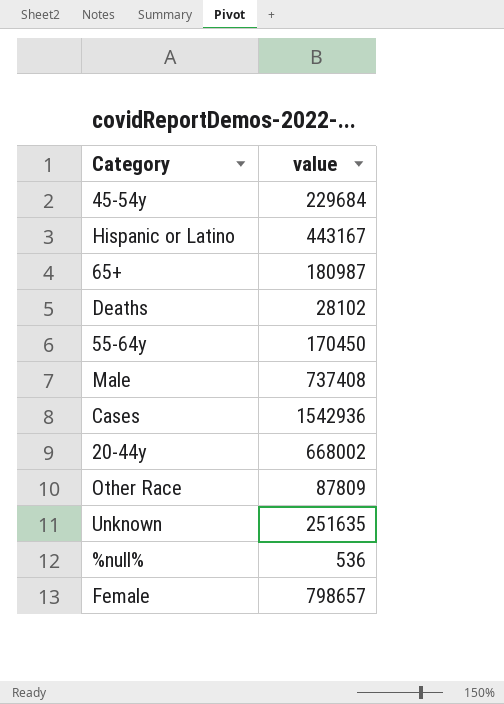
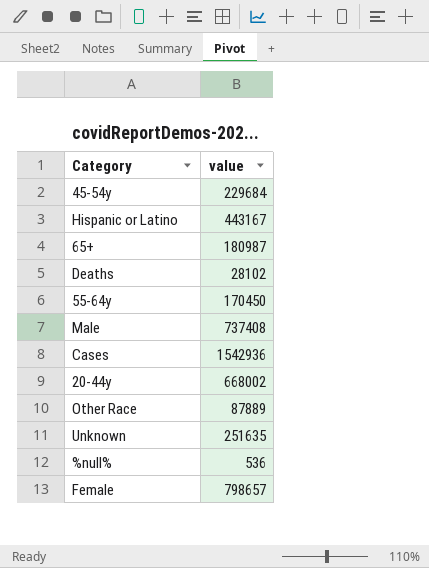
Other Race | value: 87809 -> 87889

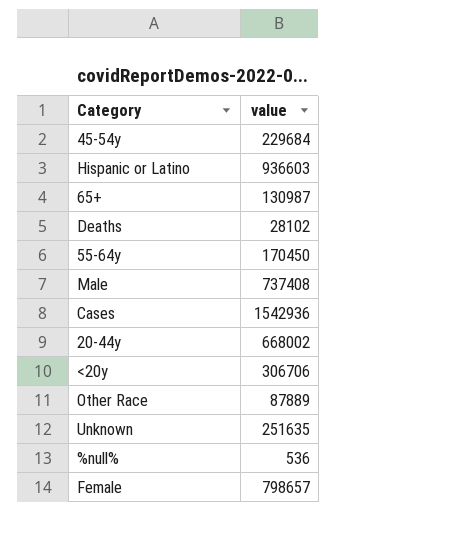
Hispanic or Latino | value: 443167 -> 936603
65+ | value: 180987 -> 130987
row <20y: none -> 306706

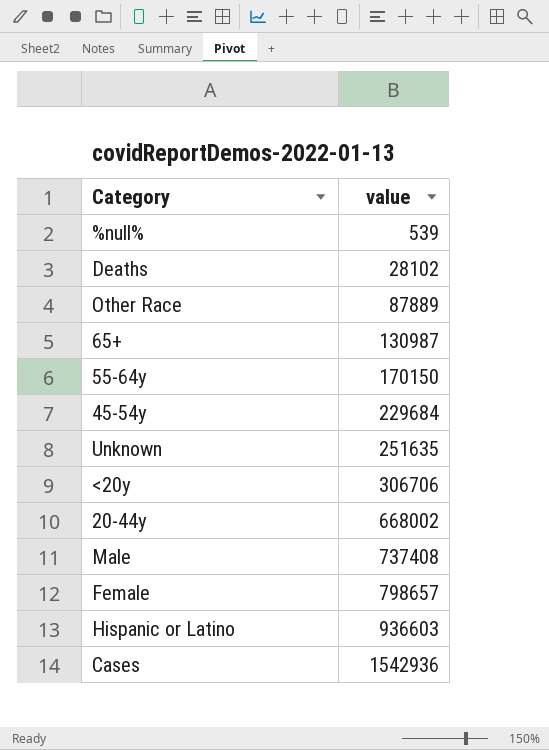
row order: none -> value ascending
%null% | value: 536 -> 539
55-64y | value: 170450 -> 170150

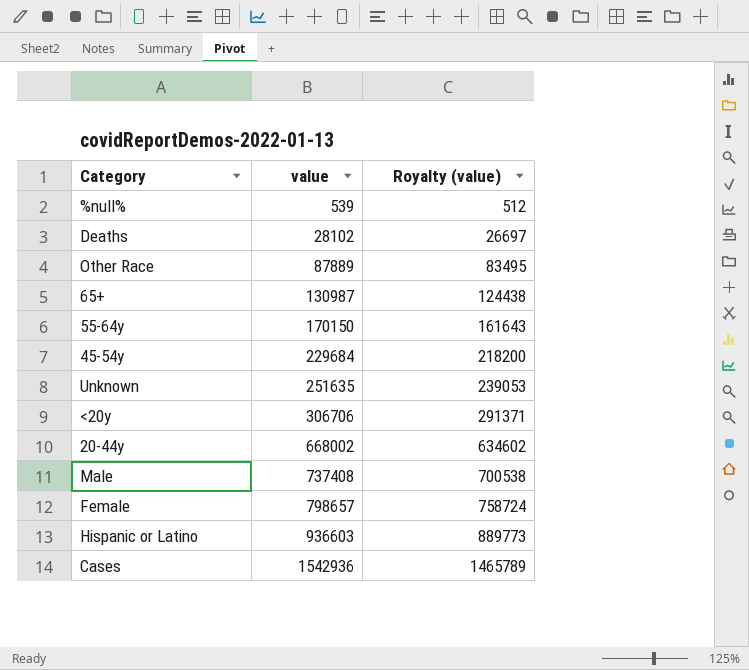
column Royalty (value) | formula: none -> [value] * 0.95

